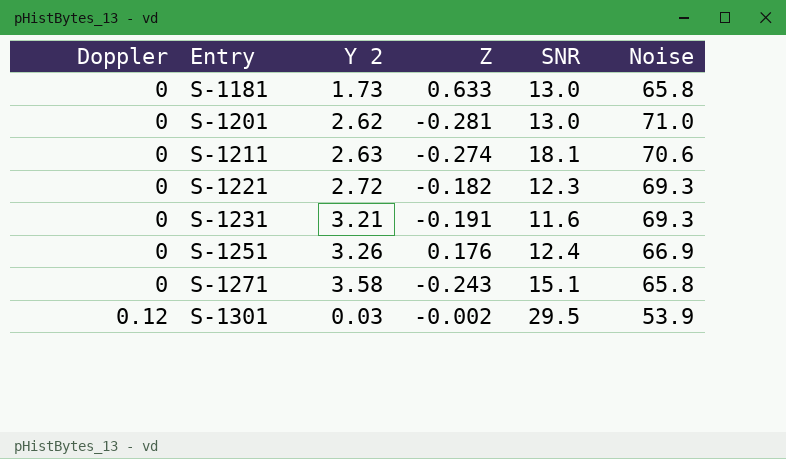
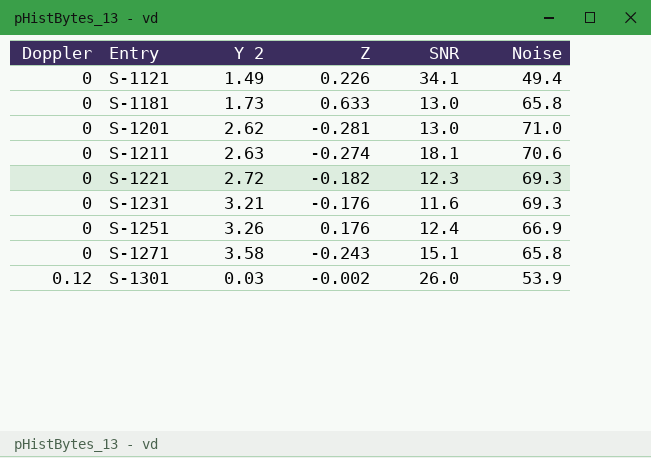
row S-1121: none -> 0 | 1.49 | 0.226 | 34.1 | 49.4
S-1231 | Z: -0.191 -> -0.176
S-1301 | SNR: 29.5 -> 26.0

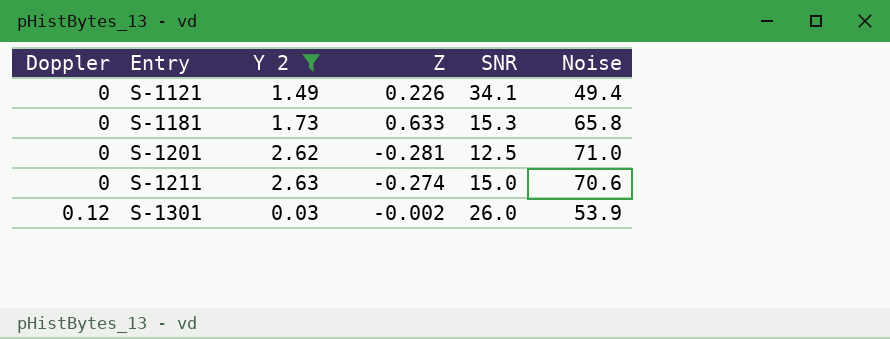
filter: none -> Y 2 <= 2.63
S-1181 | SNR: 13.0 -> 15.3
S-1201 | SNR: 13.0 -> 12.5
S-1211 | SNR: 18.1 -> 15.0

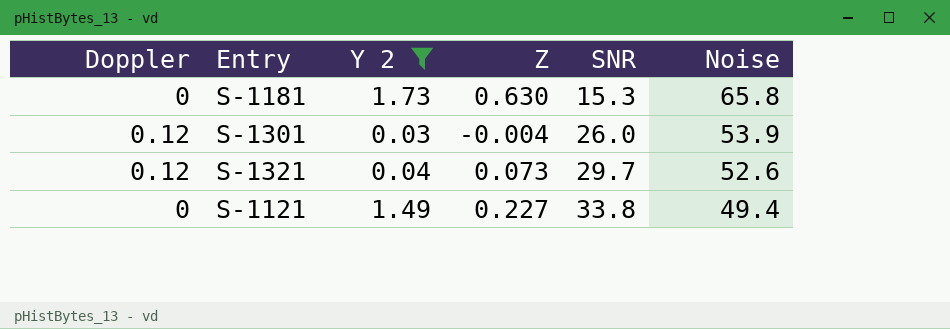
row order: Doppler ascending -> SNR ascending
row S-1201: 0 | 2.62 | -0.281 | 12.5 | 71.0 -> none
row S-1211: 0 | 2.63 | -0.274 | 15.0 | 70.6 -> none
S-1181 | Z: 0.633 -> 0.630
S-1301 | Z: -0.002 -> -0.004
row S-1321: none -> 0.12 | 0.04 | 0.073 | 29.7 | 52.6
S-1121 | Z: 0.226 -> 0.227
S-1121 | SNR: 34.1 -> 33.8

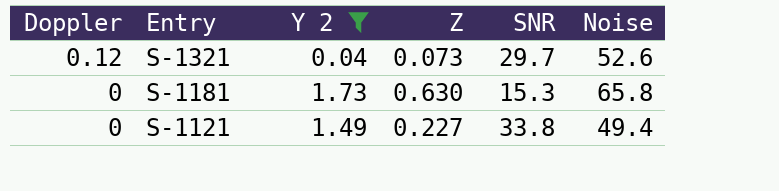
row order: SNR ascending -> Doppler descending
row S-1301: 0.12 | 0.03 | -0.004 | 26.0 | 53.9 -> none

